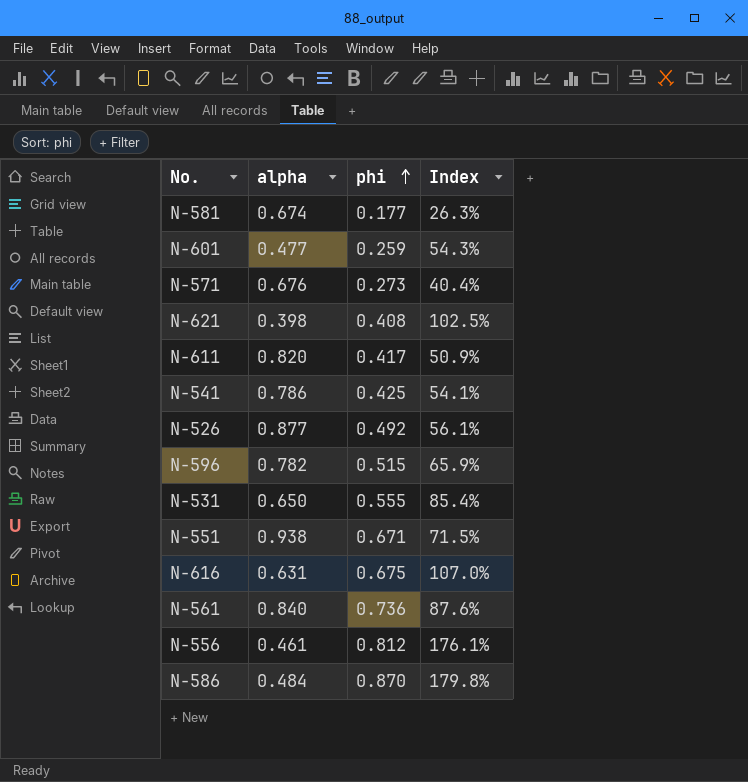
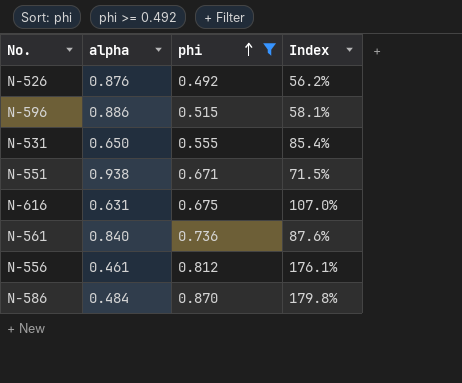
filter: none -> phi >= 0.492
N-526 | alpha: 0.877 -> 0.876
N-526 | Index: 56.1% -> 56.2%
N-596 | alpha: 0.782 -> 0.886
N-596 | Index: 65.9% -> 58.1%

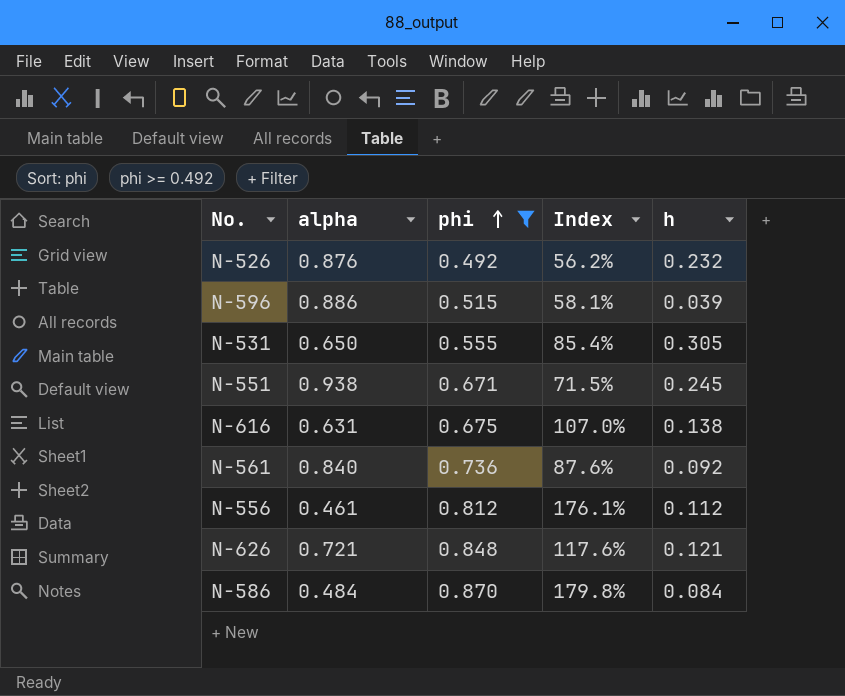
column h | position: none -> 5
row N-626: none -> 0.721 | 0.848 | 117.6% | 0.121

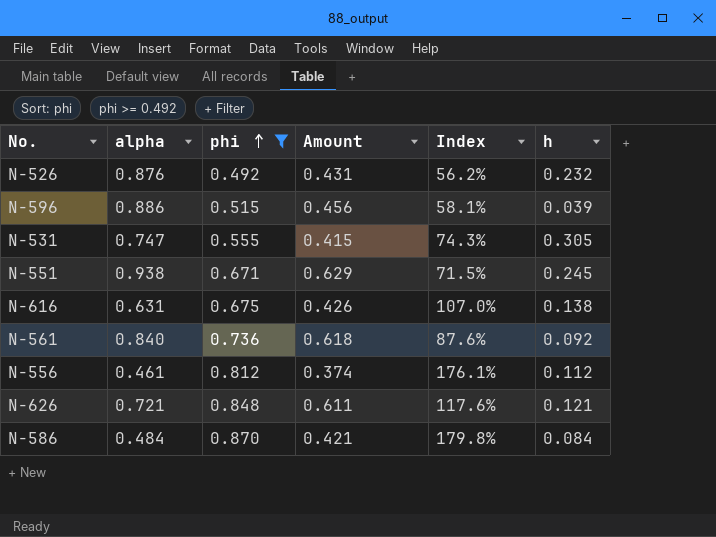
column Amount | formula: none -> [alpha] * [phi]
N-531 | alpha: 0.650 -> 0.747
N-531 | Index: 85.4% -> 74.3%

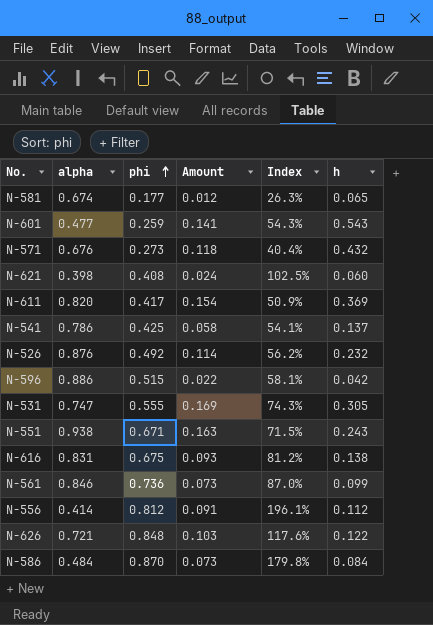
filter: phi >= 0.492 -> none
column Amount | formula: [alpha] * [phi] -> [phi] * [h]
N-596 | h: 0.039 -> 0.042
N-551 | h: 0.245 -> 0.243
N-616 | alpha: 0.631 -> 0.831
N-616 | Index: 107.0% -> 81.2%
N-561 | alpha: 0.840 -> 0.846
N-561 | Index: 87.6% -> 87.0%
N-561 | h: 0.092 -> 0.099
N-556 | alpha: 0.461 -> 0.414
N-556 | Index: 176.1% -> 196.1%
N-626 | h: 0.121 -> 0.122

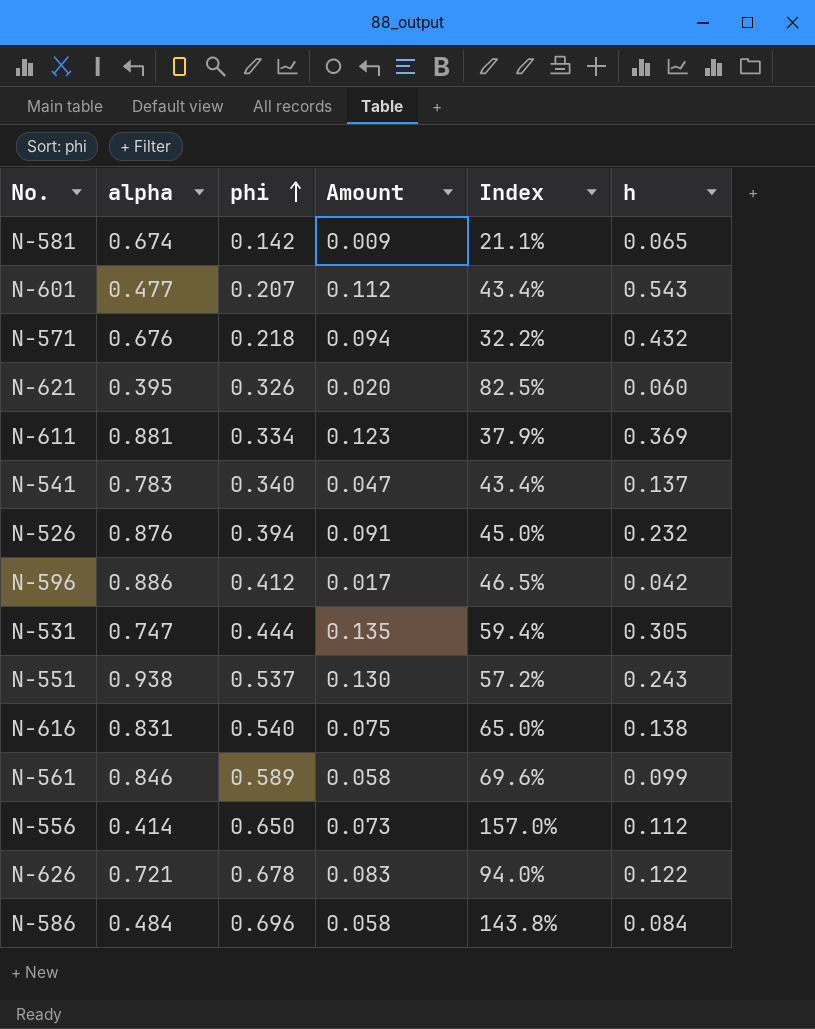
N-581 | phi: 0.177 -> 0.142
N-581 | Amount: 0.012 -> 0.009
N-581 | Index: 26.3% -> 21.1%
N-601 | phi: 0.259 -> 0.207
N-601 | Amount: 0.141 -> 0.112
N-601 | Index: 54.3% -> 43.4%
N-571 | phi: 0.273 -> 0.218
N-571 | Amount: 0.118 -> 0.094
N-571 | Index: 40.4% -> 32.2%
N-621 | alpha: 0.398 -> 0.395
N-621 | phi: 0.408 -> 0.326
N-621 | Amount: 0.024 -> 0.020
N-621 | Index: 102.5% -> 82.5%
N-611 | alpha: 0.820 -> 0.881
N-611 | phi: 0.417 -> 0.334
N-611 | Amount: 0.154 -> 0.123
N-611 | Index: 50.9% -> 37.9%
N-541 | alpha: 0.786 -> 0.783
N-541 | phi: 0.425 -> 0.340
N-541 | Amount: 0.058 -> 0.047
N-541 | Index: 54.1% -> 43.4%
N-526 | phi: 0.492 -> 0.394
N-526 | Amount: 0.114 -> 0.091
N-526 | Index: 56.2% -> 45.0%
N-596 | phi: 0.515 -> 0.412
N-596 | Amount: 0.022 -> 0.017
N-596 | Index: 58.1% -> 46.5%
N-531 | phi: 0.555 -> 0.444
N-531 | Amount: 0.169 -> 0.135
N-531 | Index: 74.3% -> 59.4%
N-551 | phi: 0.671 -> 0.537
N-551 | Amount: 0.163 -> 0.130
N-551 | Index: 71.5% -> 57.2%
N-616 | phi: 0.675 -> 0.540
N-616 | Amount: 0.093 -> 0.075
N-616 | Index: 81.2% -> 65.0%
N-561 | phi: 0.736 -> 0.589
N-561 | Amount: 0.073 -> 0.058
N-561 | Index: 87.0% -> 69.6%
N-556 | phi: 0.812 -> 0.650
N-556 | Amount: 0.091 -> 0.073
N-556 | Index: 196.1% -> 157.0%
N-626 | phi: 0.848 -> 0.678
N-626 | Amount: 0.103 -> 0.083
N-626 | Index: 117.6% -> 94.0%
N-586 | phi: 0.870 -> 0.696
N-586 | Amount: 0.073 -> 0.058
N-586 | Index: 179.8% -> 143.8%

